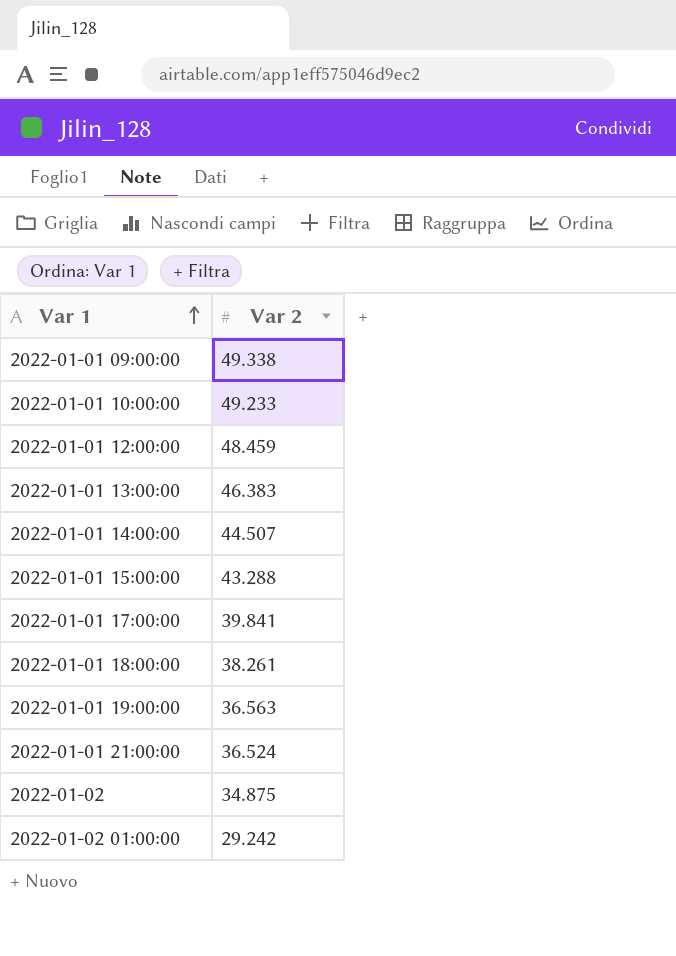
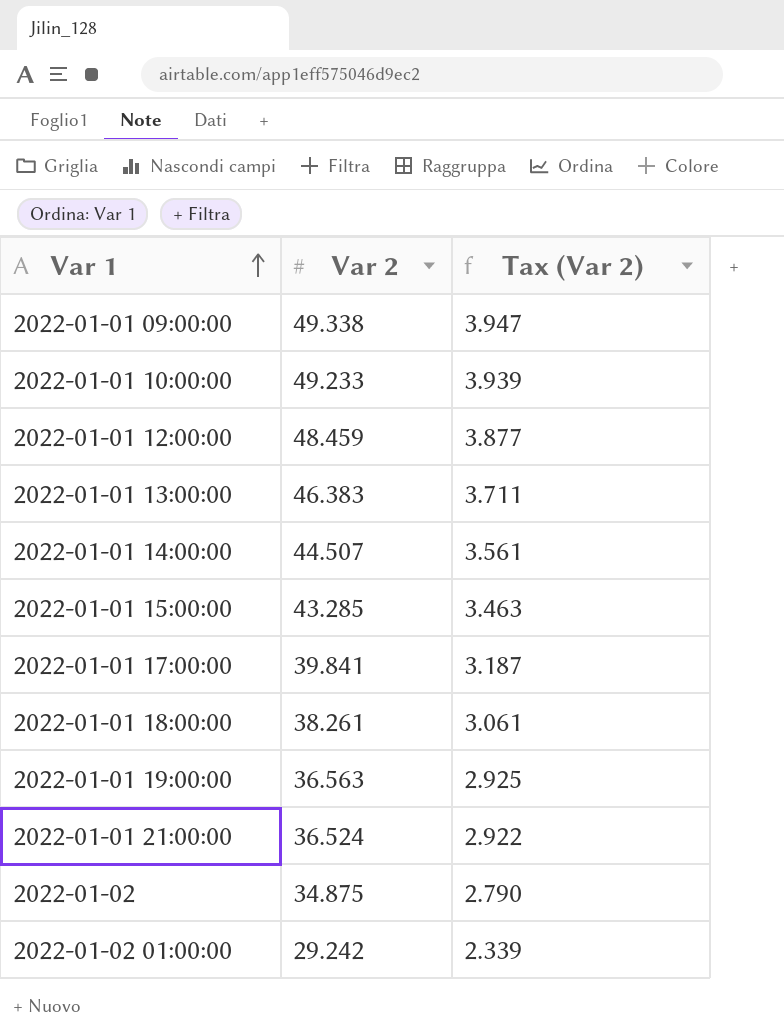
column Tax (Var 2) | formula: none -> [Var 2] * 0.08
2022-01-01 15:00:00 | Var 2: 43.288 -> 43.285

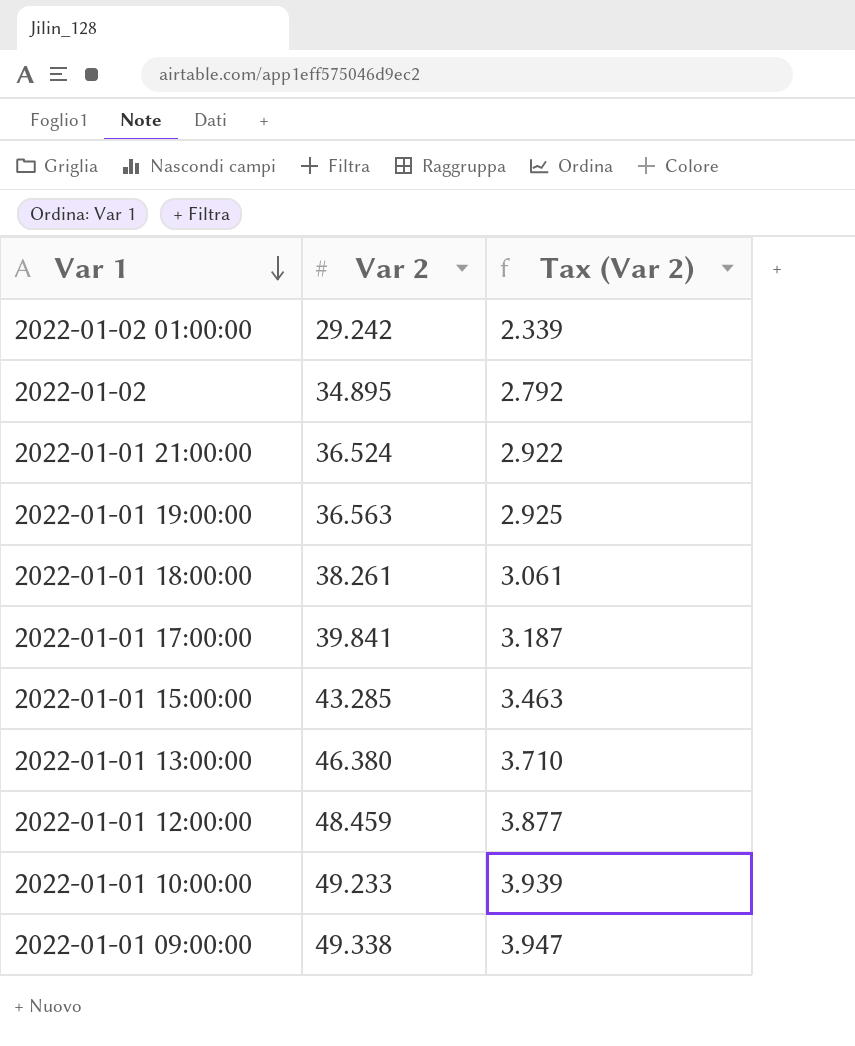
row order: Var 1 ascending -> Var 1 descending
row 2022-01-01 14:00:00: 44.507 | 3.561 -> none
2022-01-02 | Var 2: 34.875 -> 34.895
2022-01-02 | Tax (Var 2): 2.790 -> 2.792
2022-01-01 13:00:00 | Var 2: 46.383 -> 46.380
2022-01-01 13:00:00 | Tax (Var 2): 3.711 -> 3.710

